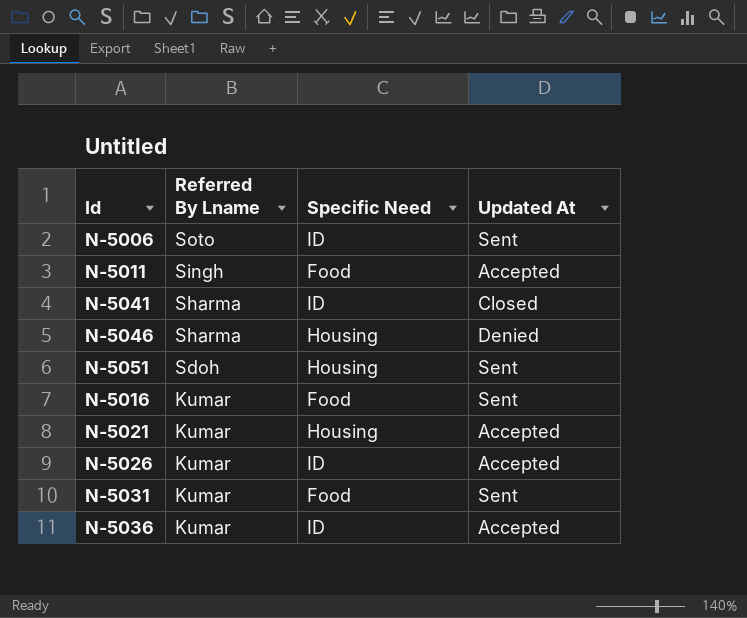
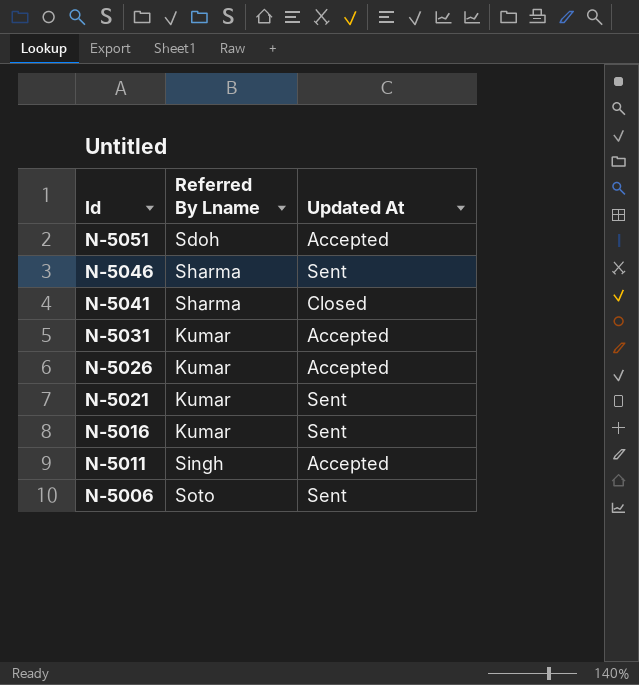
row order: Referred By Lname descending -> Id descending
column Specific Need | position: 3 -> none
row N-5036: Kumar | ID | Accepted -> none
N-5051 | Updated At: Sent -> Accepted
N-5046 | Updated At: Denied -> Sent
N-5031 | Updated At: Sent -> Accepted
N-5021 | Updated At: Accepted -> Sent

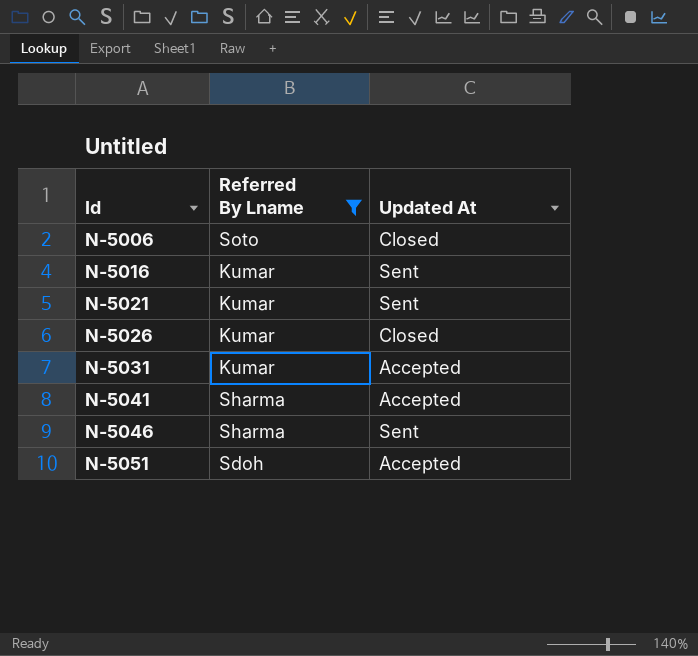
filter: none -> Referred By Lname != Singh
row order: Id descending -> Id ascending
N-5006 | Updated At: Sent -> Closed
N-5026 | Updated At: Accepted -> Closed
N-5041 | Updated At: Closed -> Accepted

